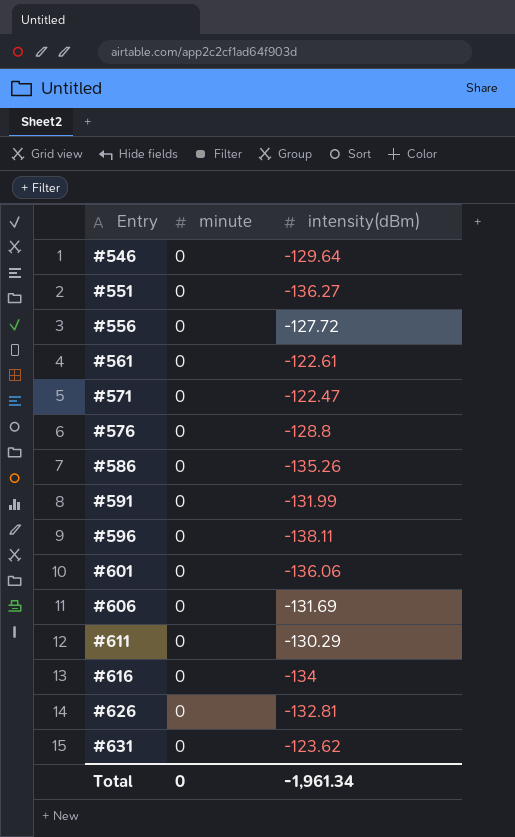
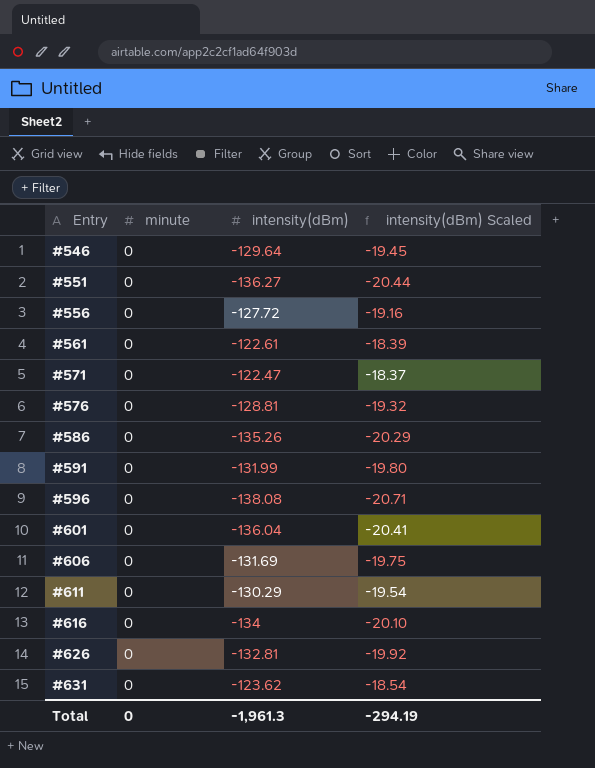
column intensity(dBm) Scaled | formula: none -> [intensity(dBm)] * 0.15
#576 | intensity(dBm): -128.8 -> -128.81
#596 | intensity(dBm): -138.11 -> -138.08
#601 | intensity(dBm): -136.06 -> -136.04
Total | intensity(dBm): -1,961.34 -> -1,961.3

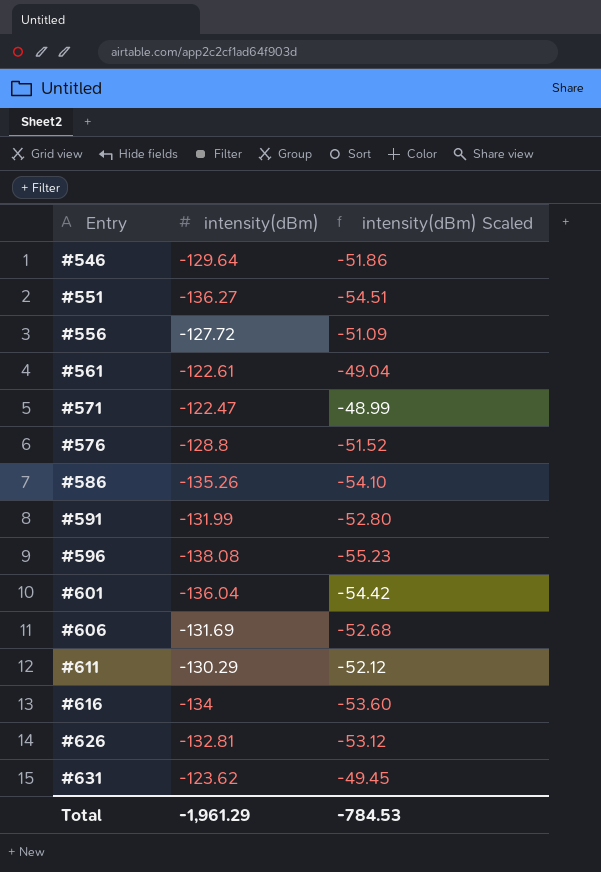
column minute | position: 2 -> none
column intensity(dBm) Scaled | formula: [intensity(dBm)] * 0.15 -> [intensity(dBm)] * 0.4
#576 | intensity(dBm): -128.81 -> -128.8
Total | intensity(dBm): -1,961.3 -> -1,961.29
Total | intensity(dBm) Scaled: -294.19 -> -784.53

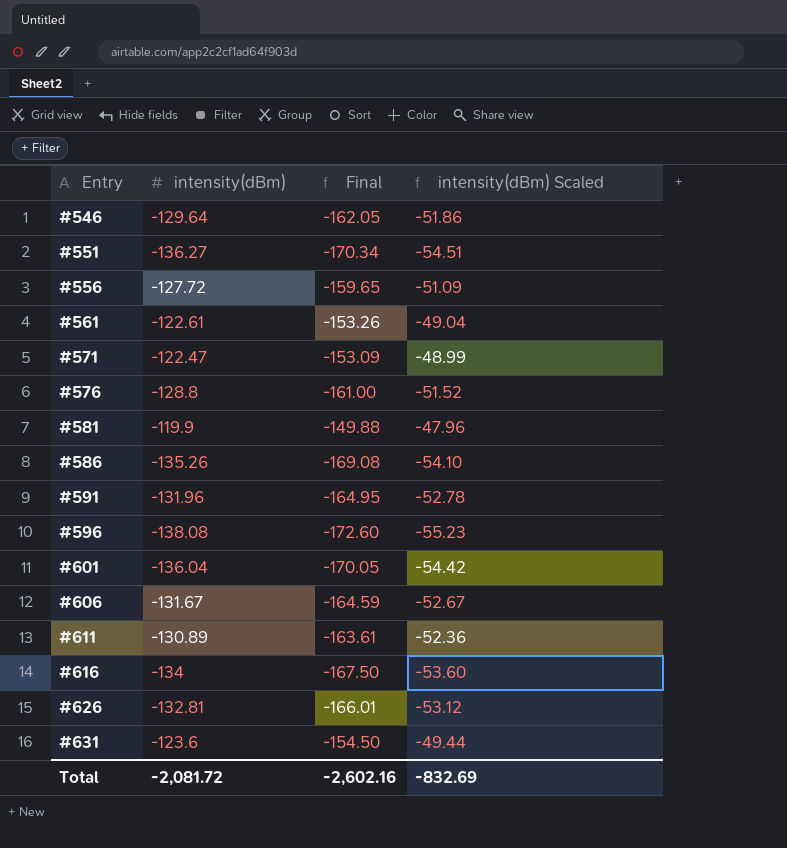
column Final | formula: none -> [intensity(dBm)] * 1.25
row #581: none -> -119.9 | -149.88 | -47.96
#591 | intensity(dBm): -131.99 -> -131.96
#591 | intensity(dBm) Scaled: -52.80 -> -52.78
#606 | intensity(dBm): -131.69 -> -131.67
#606 | intensity(dBm) Scaled: -52.68 -> -52.67
#611 | intensity(dBm): -130.29 -> -130.89
#611 | intensity(dBm) Scaled: -52.12 -> -52.36
#631 | intensity(dBm): -123.62 -> -123.6
#631 | intensity(dBm) Scaled: -49.45 -> -49.44
Total | intensity(dBm): -1,961.29 -> -2,081.72
Total | intensity(dBm) Scaled: -784.53 -> -832.69

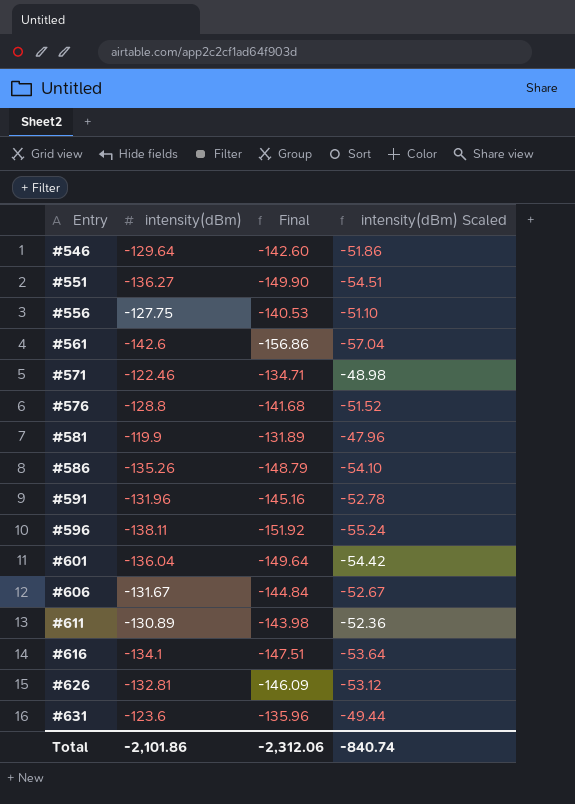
column Final | formula: [intensity(dBm)] * 1.25 -> [intensity(dBm)] * 1.1
#556 | intensity(dBm): -127.72 -> -127.75
#556 | intensity(dBm) Scaled: -51.09 -> -51.10
#561 | intensity(dBm): -122.61 -> -142.6
#561 | intensity(dBm) Scaled: -49.04 -> -57.04
#571 | intensity(dBm): -122.47 -> -122.46
#571 | intensity(dBm) Scaled: -48.99 -> -48.98
#596 | intensity(dBm): -138.08 -> -138.11
#596 | intensity(dBm) Scaled: -55.23 -> -55.24
#616 | intensity(dBm): -134 -> -134.1
#616 | intensity(dBm) Scaled: -53.60 -> -53.64
Total | intensity(dBm): -2,081.72 -> -2,101.86
Total | Final: -2,602.16 -> -2,312.06
Total | intensity(dBm) Scaled: -832.69 -> -840.74

